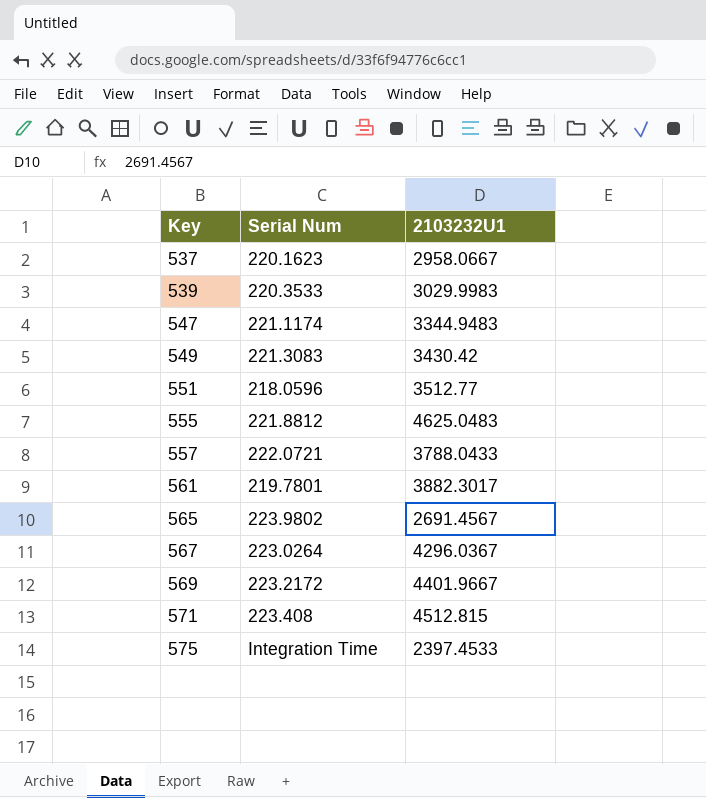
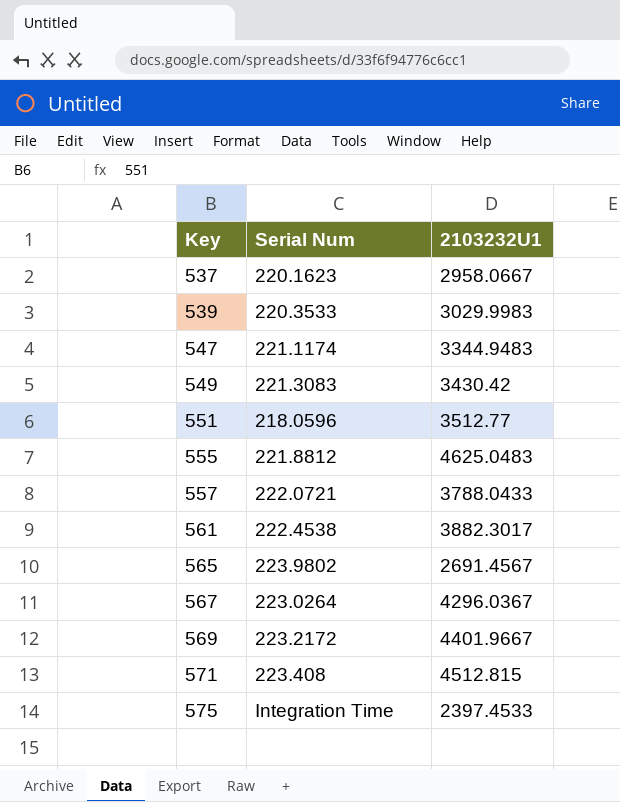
561 | Serial Num: 219.7801 -> 222.4538

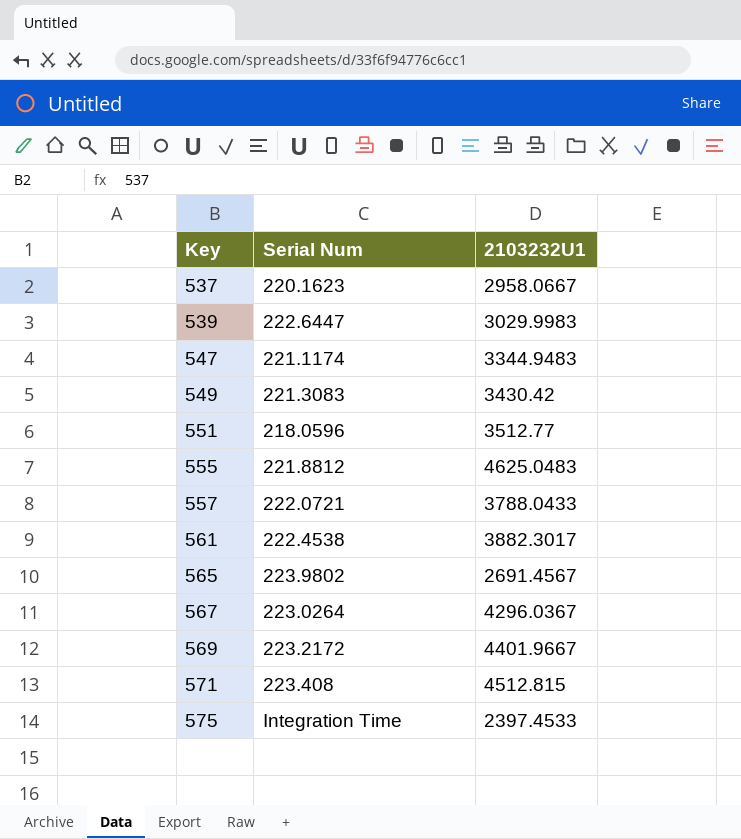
539 | Serial Num: 220.3533 -> 222.6447

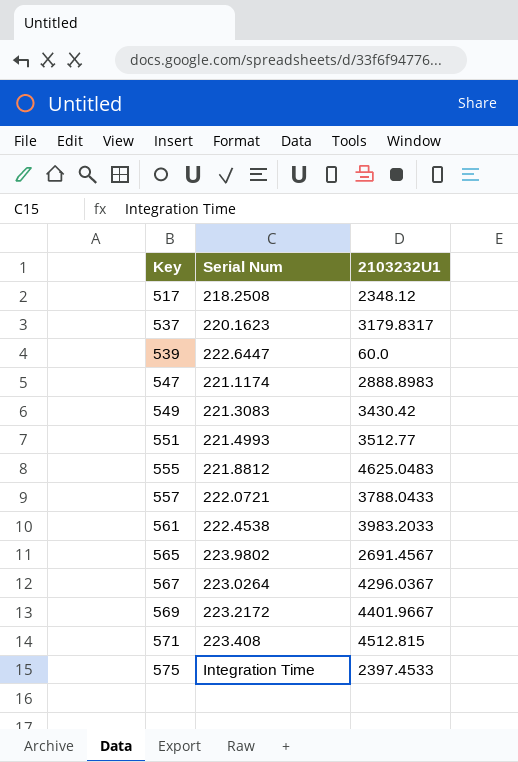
row 517: none -> 218.2508 | 2348.12
537 | 2103232U1: 2958.0667 -> 3179.8317
539 | 2103232U1: 3029.9983 -> 60.0
547 | 2103232U1: 3344.9483 -> 2888.8983
551 | Serial Num: 218.0596 -> 221.4993
561 | 2103232U1: 3882.3017 -> 3983.2033

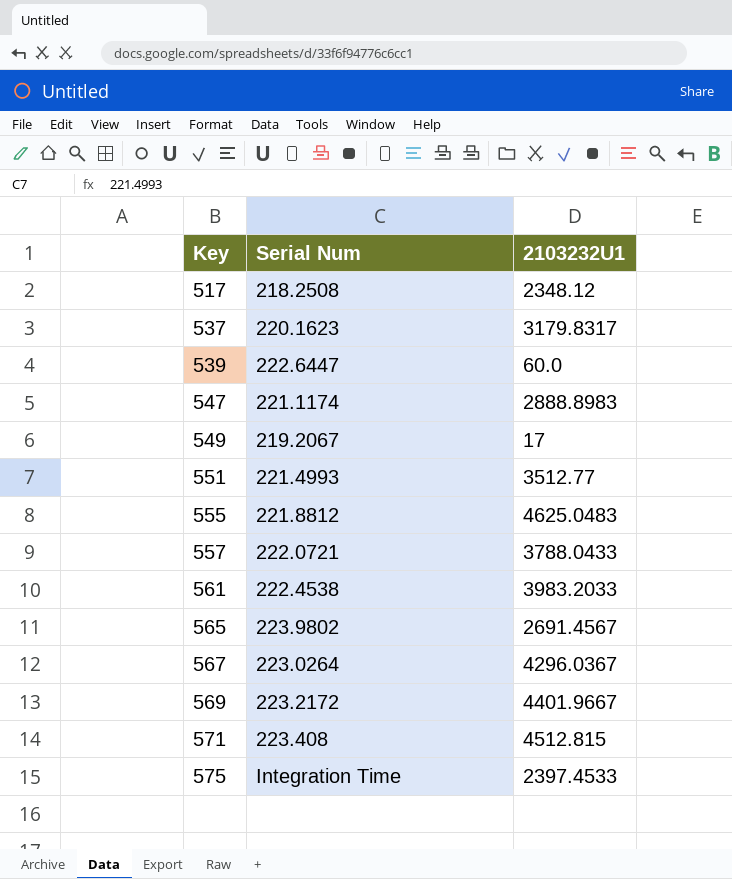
549 | Serial Num: 221.3083 -> 219.2067
549 | 2103232U1: 3430.42 -> 17

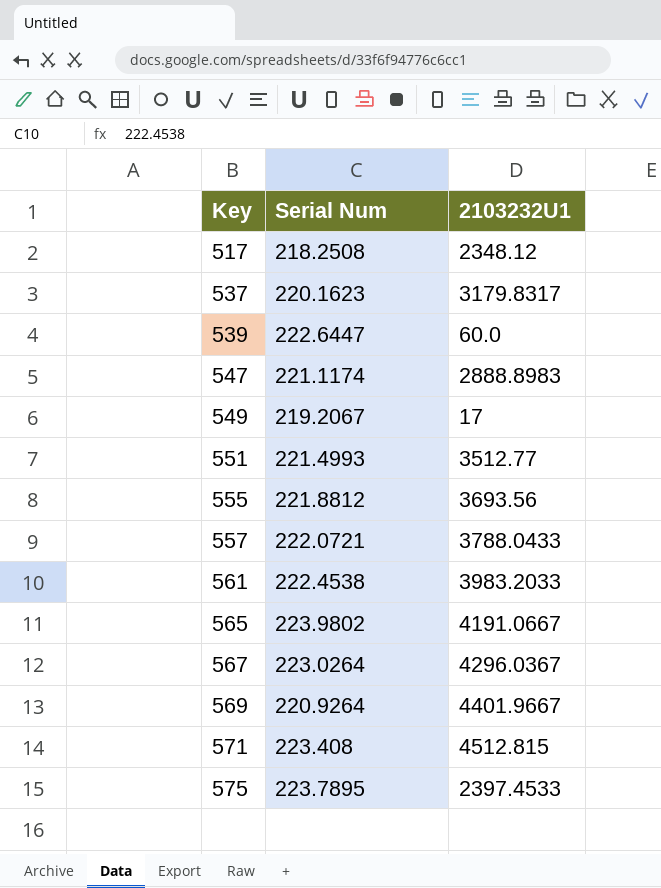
555 | 2103232U1: 4625.0483 -> 3693.56
565 | 2103232U1: 2691.4567 -> 4191.0667
569 | Serial Num: 223.2172 -> 220.9264
575 | Serial Num: Integration Time -> 223.7895

